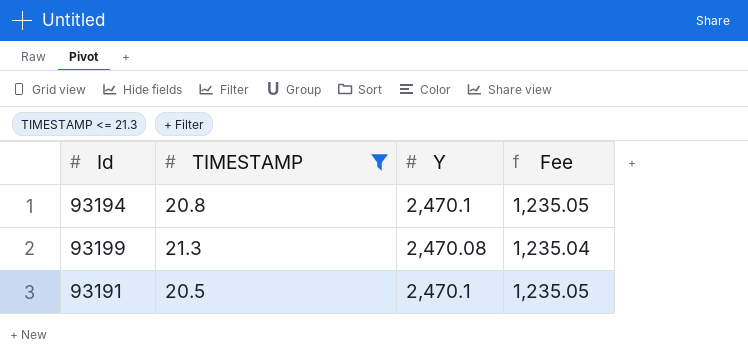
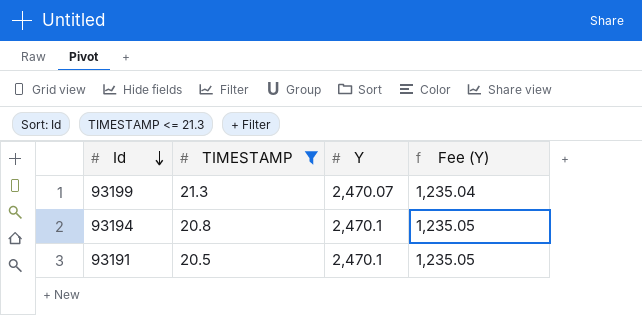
row order: none -> Id descending
column name: Fee -> Fee (Y)
93199 | Y: 2,470.08 -> 2,470.07

